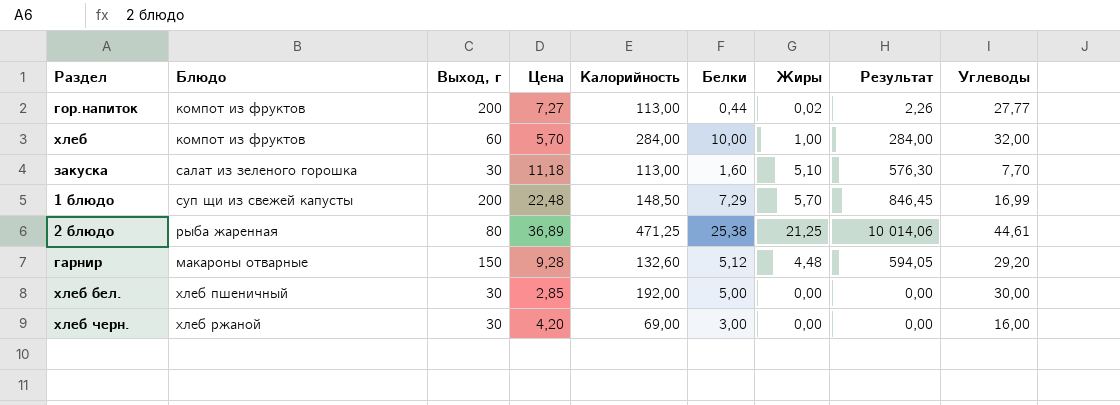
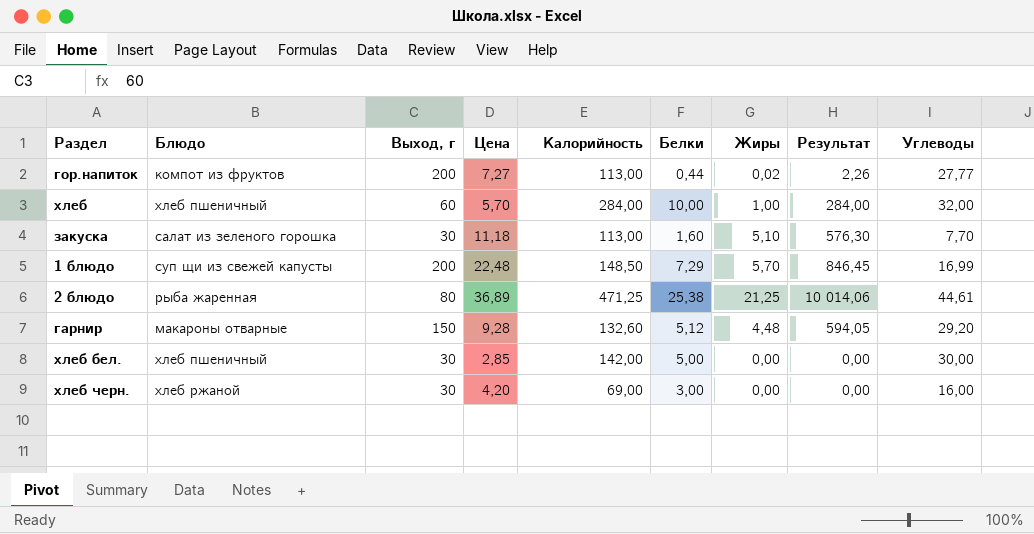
хлеб | Блюдо: компот из фруктов -> хлеб пшеничный
хлеб бел. | Калорийность: 192,00 -> 142,00

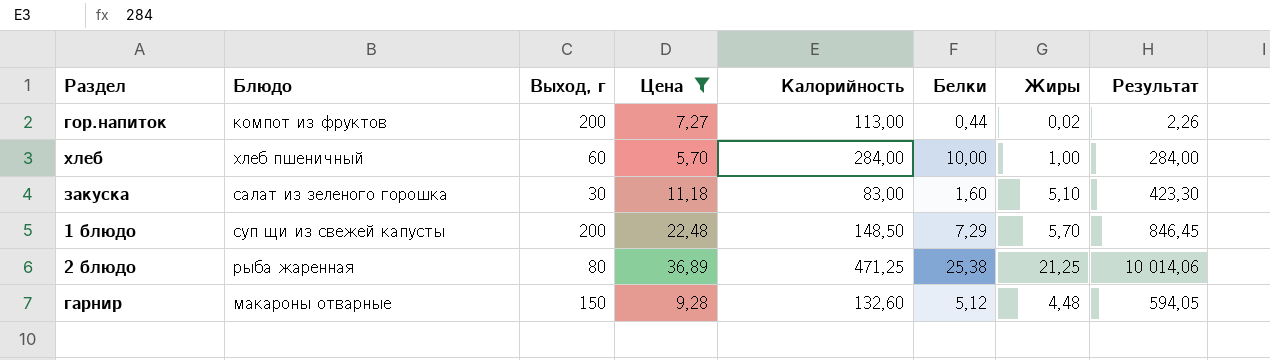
filter: none -> Цена >= 5,70
column Углеводы | position: 9 -> none
закуска | Калорийность: 113,00 -> 83,00
закуска | Результат: 576,30 -> 423,30

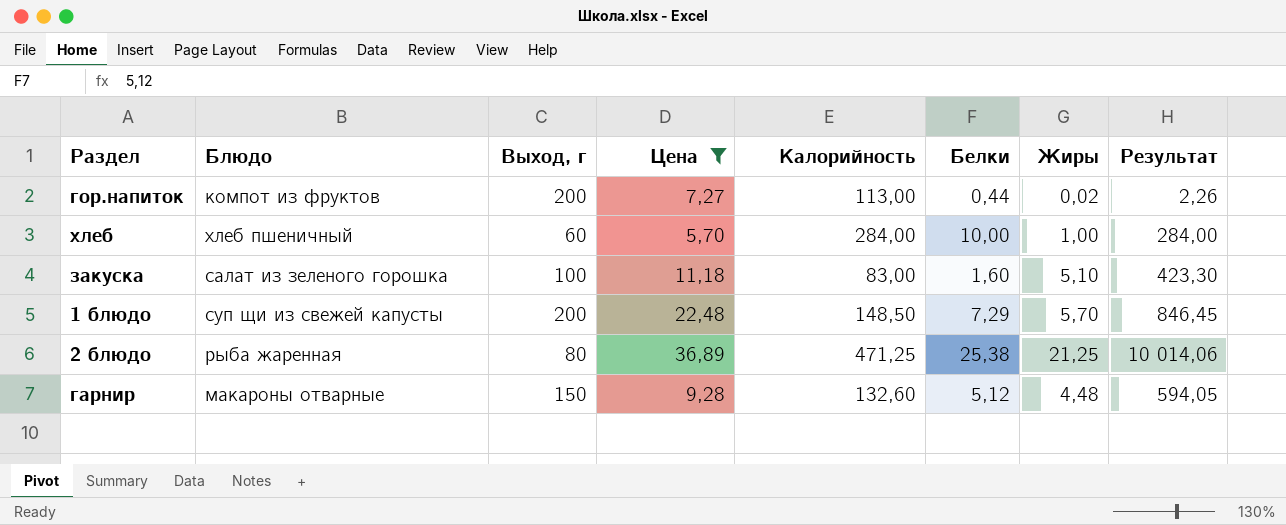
закуска | Выход, г: 30 -> 100

